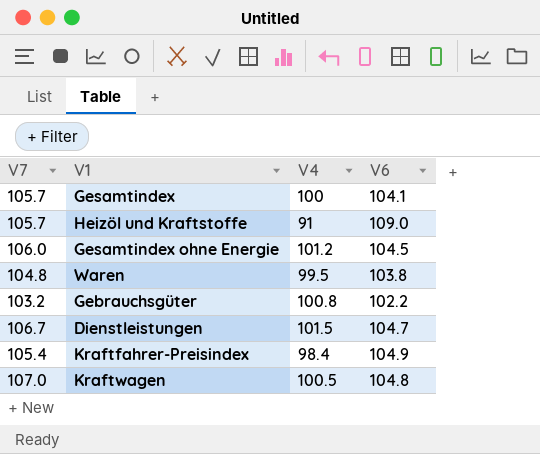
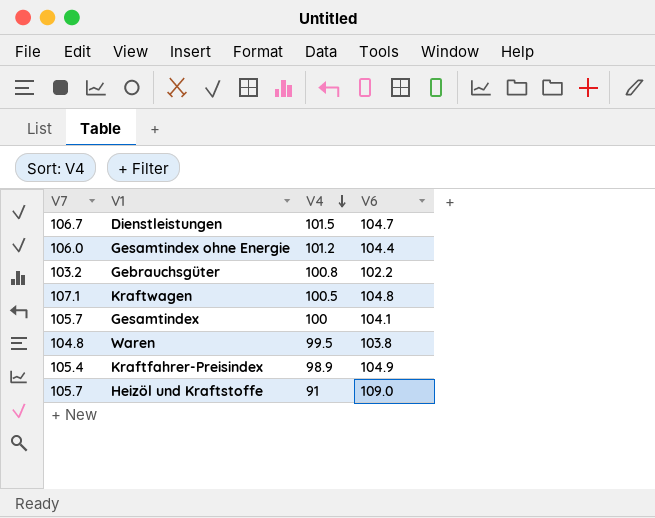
row order: none -> V4 descending
Gesamtindex ohne Energie | V6: 104.5 -> 104.4
Kraftwagen | V7: 107.0 -> 107.1
Kraftfahrer-Preisindex | V4: 98.4 -> 98.9

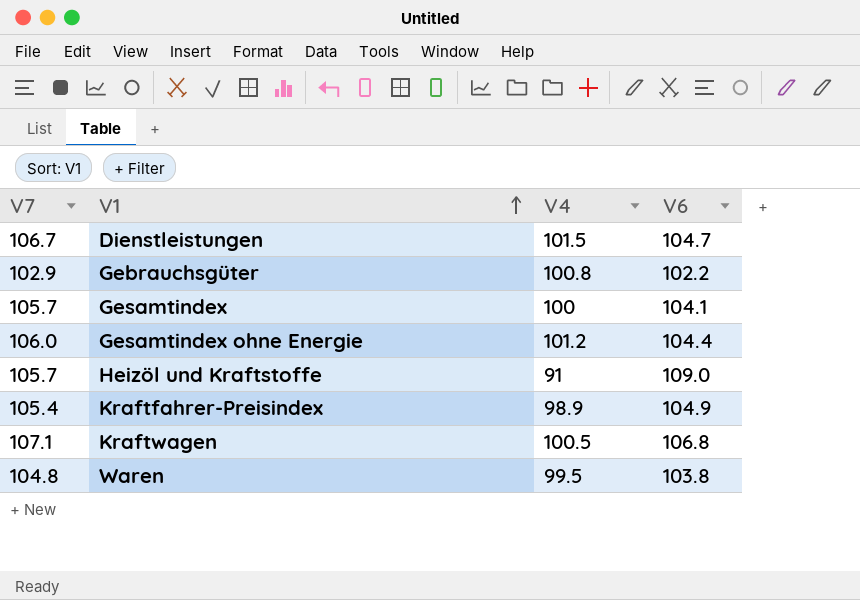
row order: V4 descending -> V1 ascending
Gebrauchsgüter | V7: 103.2 -> 102.9
Kraftwagen | V6: 104.8 -> 106.8

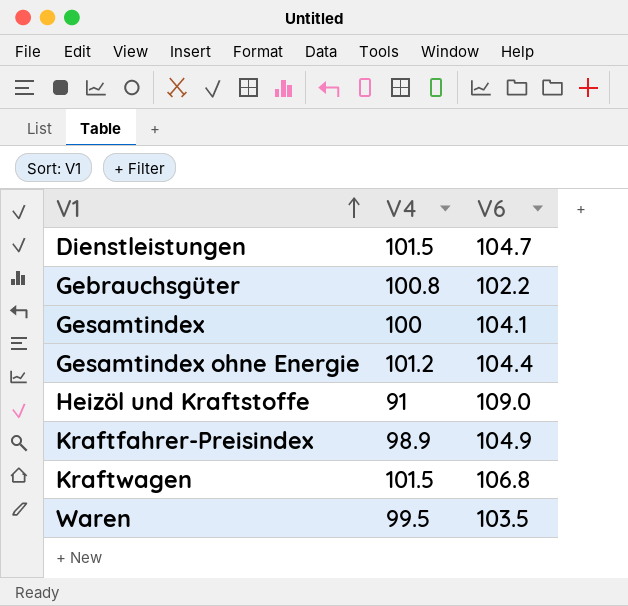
column V7 | position: 1 -> none
Kraftwagen | V4: 100.5 -> 101.5
Waren | V6: 103.8 -> 103.5

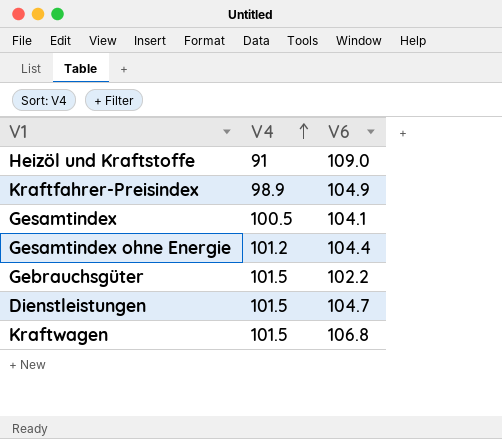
row order: V1 ascending -> V4 ascending
row Waren: 99.5 | 103.5 -> none
Gesamtindex | V4: 100 -> 100.5
Gebrauchsgüter | V4: 100.8 -> 101.5

